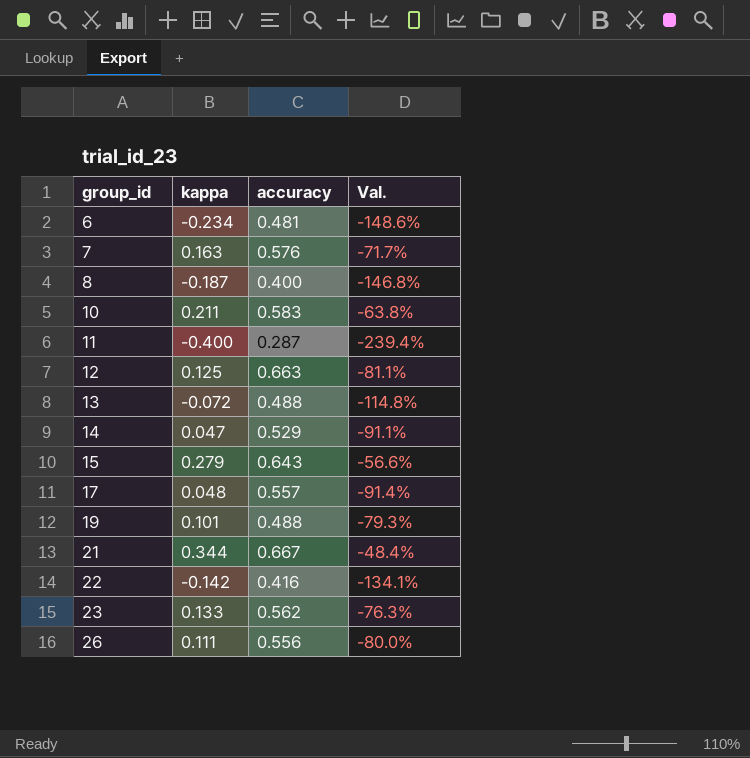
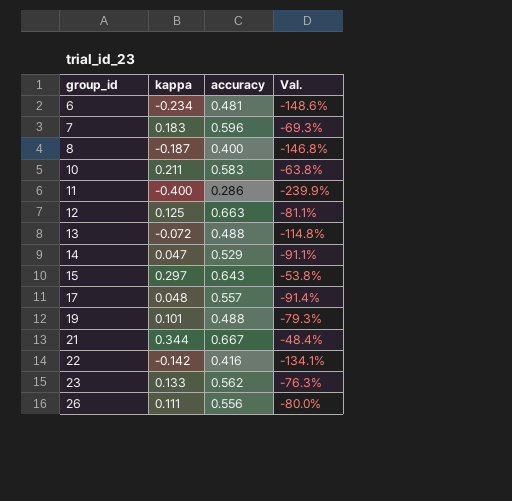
7 | kappa: 0.163 -> 0.183
7 | accuracy: 0.576 -> 0.596
7 | Val.: -71.7% -> -69.3%
11 | accuracy: 0.287 -> 0.286
11 | Val.: -239.4% -> -239.9%
15 | kappa: 0.279 -> 0.297
15 | Val.: -56.6% -> -53.8%

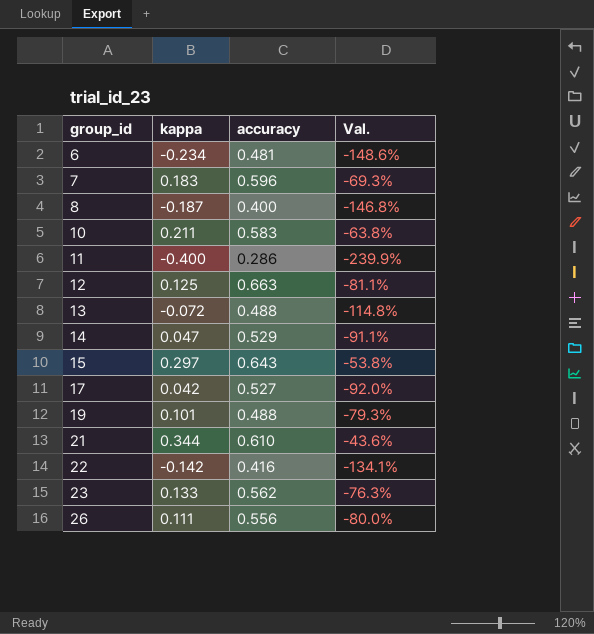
17 | kappa: 0.048 -> 0.042
17 | accuracy: 0.557 -> 0.527
17 | Val.: -91.4% -> -92.0%
21 | accuracy: 0.667 -> 0.610
21 | Val.: -48.4% -> -43.6%

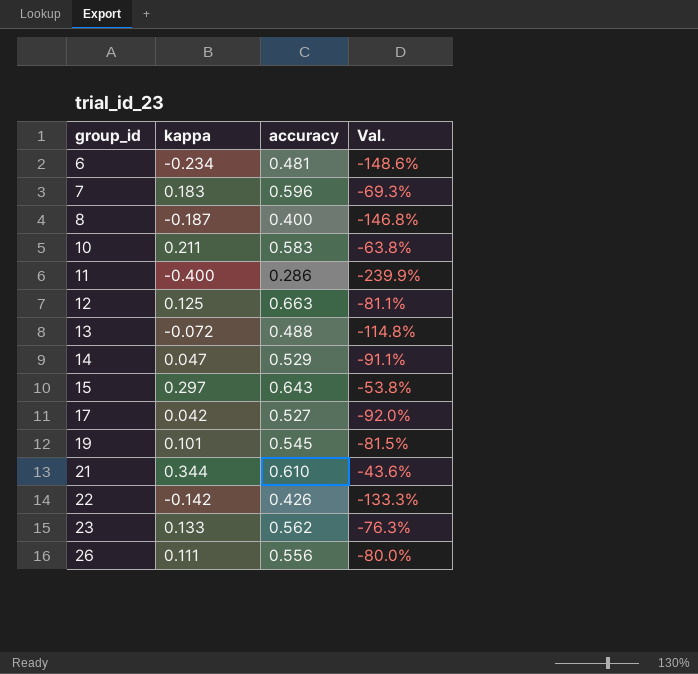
19 | accuracy: 0.488 -> 0.545
19 | Val.: -79.3% -> -81.5%
22 | accuracy: 0.416 -> 0.426
22 | Val.: -134.1% -> -133.3%

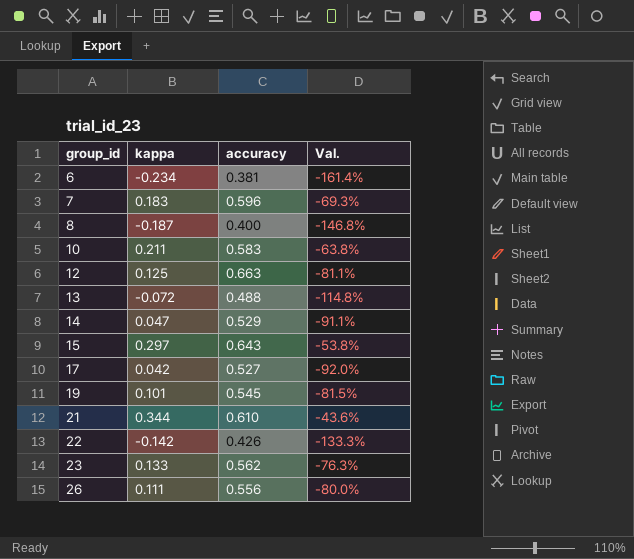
row 11: -0.400 | 0.286 | -239.9% -> none
6 | accuracy: 0.481 -> 0.381
6 | Val.: -148.6% -> -161.4%

